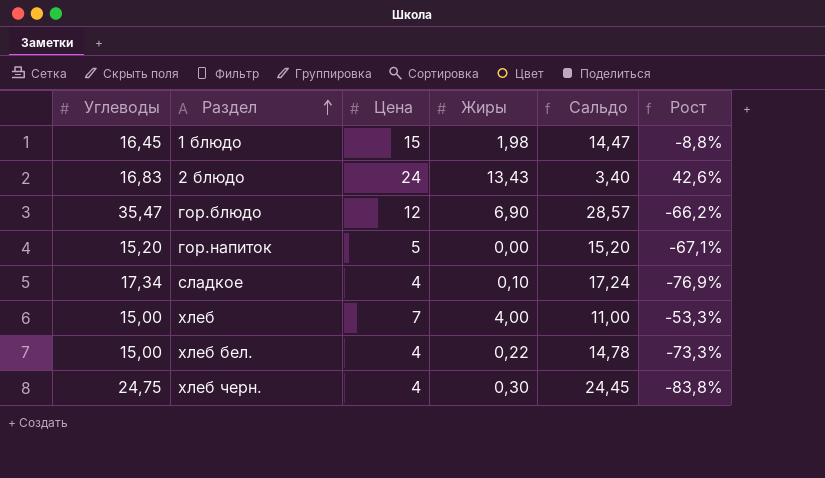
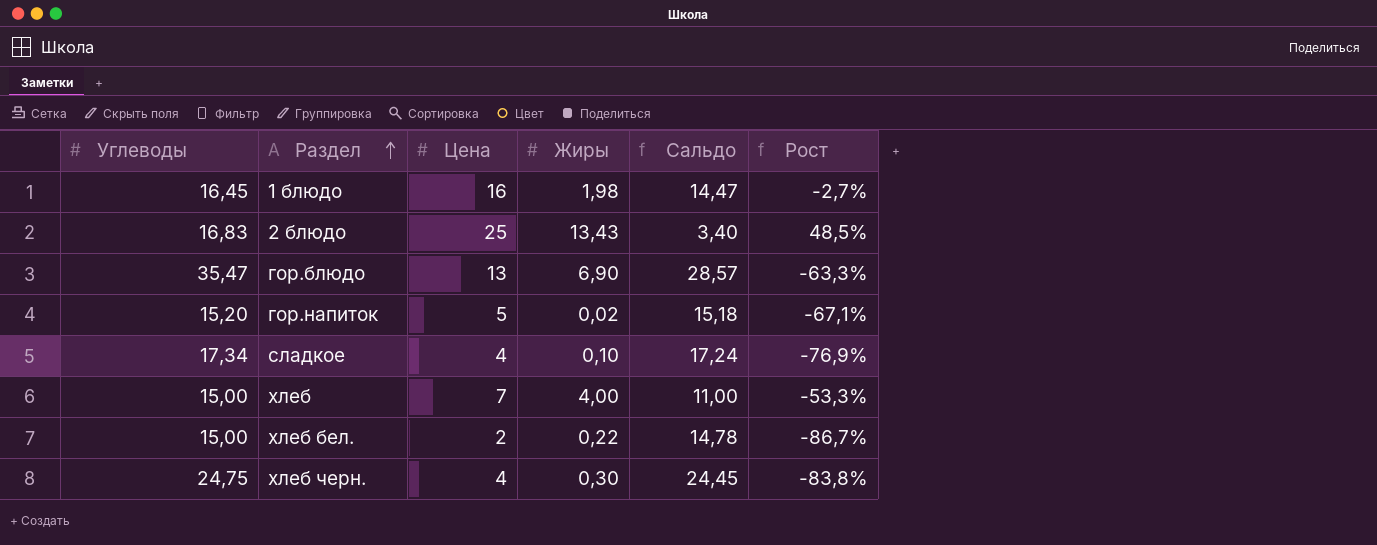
1 блюдо | Цена: 15 -> 16
1 блюдо | Рост: -8,8% -> -2,7%
2 блюдо | Цена: 24 -> 25
2 блюдо | Рост: 42,6% -> 48,5%
гор.блюдо | Цена: 12 -> 13
гор.блюдо | Рост: -66,2% -> -63,3%
гор.напиток | Жиры: 0,00 -> 0,02
гор.напиток | Сальдо: 15,20 -> 15,18
хлеб бел. | Цена: 4 -> 2
хлеб бел. | Рост: -73,3% -> -86,7%

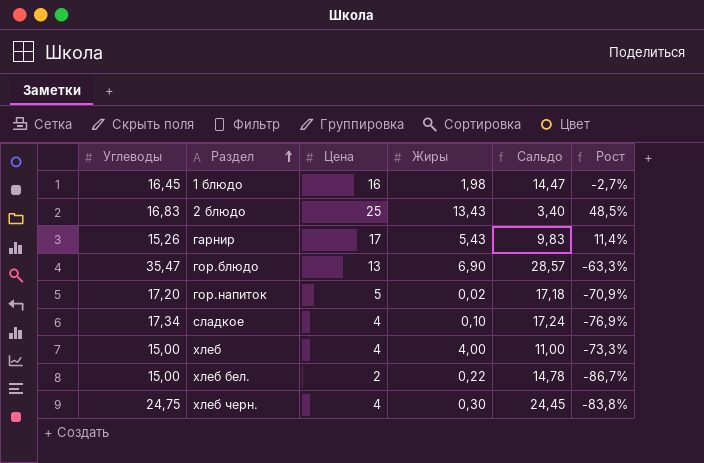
row гарнир: none -> 15,26 | 17 | 5,43 | 9,83 | 11,4%
гор.напиток | Углеводы: 15,20 -> 17,20
гор.напиток | Сальдо: 15,18 -> 17,18
гор.напиток | Рост: -67,1% -> -70,9%
хлеб | Цена: 7 -> 4
хлеб | Рост: -53,3% -> -73,3%

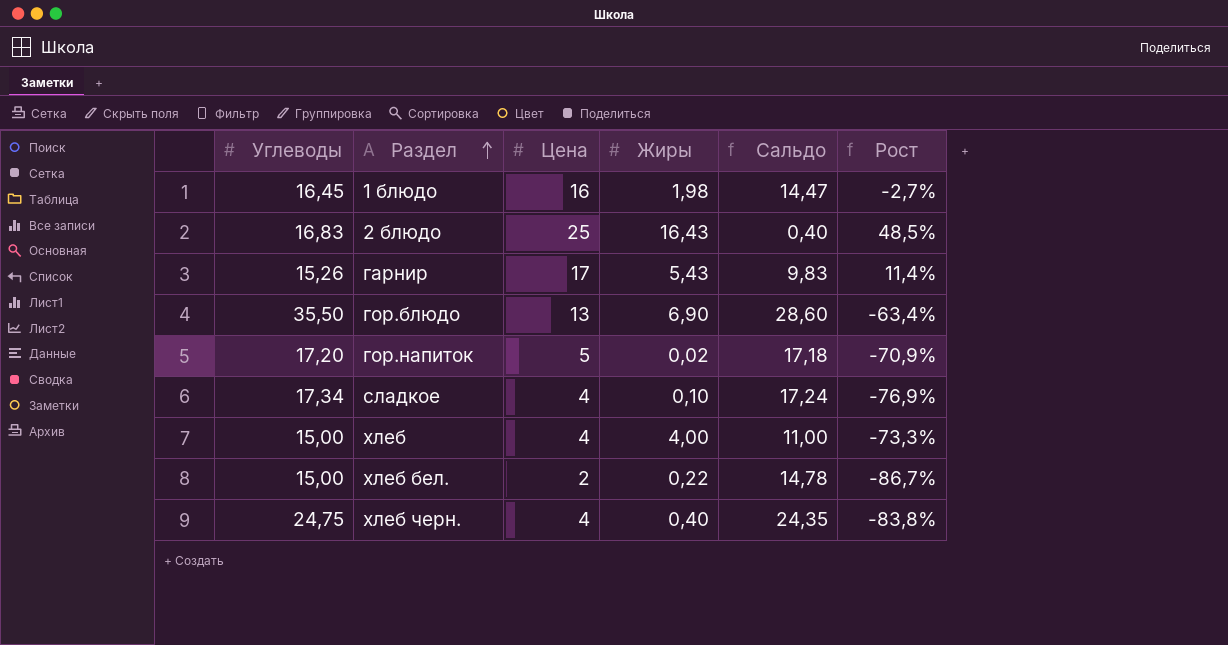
2 блюдо | Жиры: 13,43 -> 16,43
2 блюдо | Сальдо: 3,40 -> 0,40
гор.блюдо | Углеводы: 35,47 -> 35,50
гор.блюдо | Сальдо: 28,57 -> 28,60
гор.блюдо | Рост: -63,3% -> -63,4%
хлеб черн. | Жиры: 0,30 -> 0,40
хлеб черн. | Сальдо: 24,45 -> 24,35

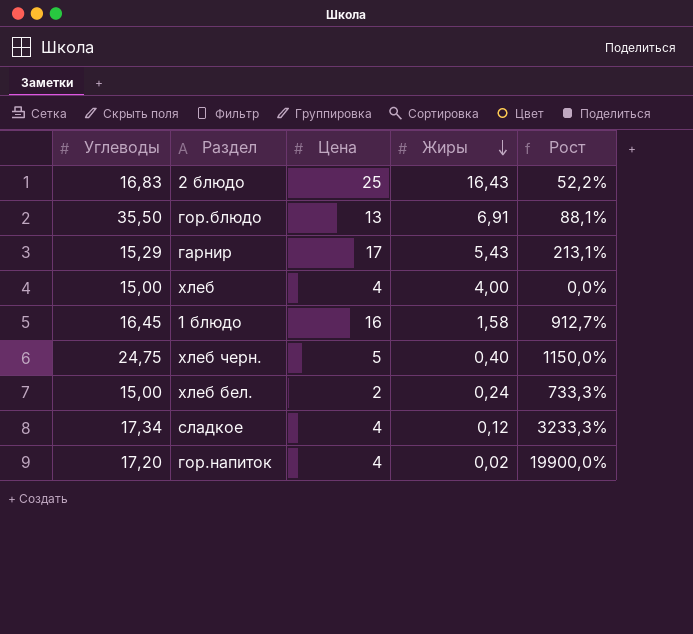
row order: Раздел ascending -> Жиры descending
column Сальдо | formula: [Углеводы] - [Жиры] -> none
column Рост | formula: ([Цена] - [Углеводы]) / [Углеводы] -> ([Цена] - [Жиры]) / [Жиры]
гор.блюдо | Жиры: 6,90 -> 6,91
гарнир | Углеводы: 15,26 -> 15,29
1 блюдо | Жиры: 1,98 -> 1,58
хлеб черн. | Цена: 4 -> 5
хлеб бел. | Жиры: 0,22 -> 0,24
сладкое | Жиры: 0,10 -> 0,12
гор.напиток | Цена: 5 -> 4

